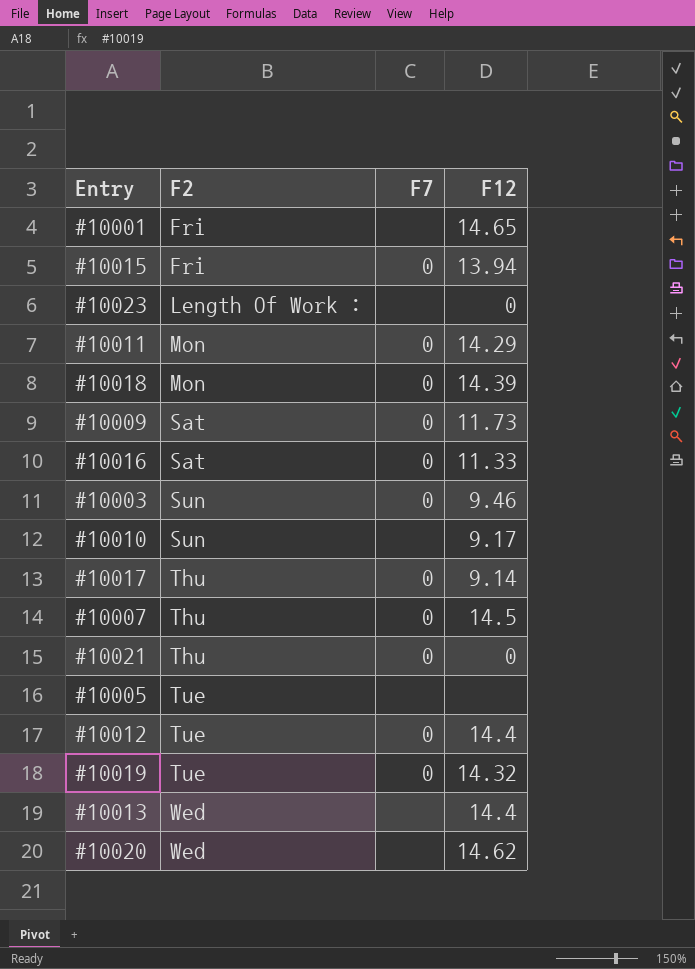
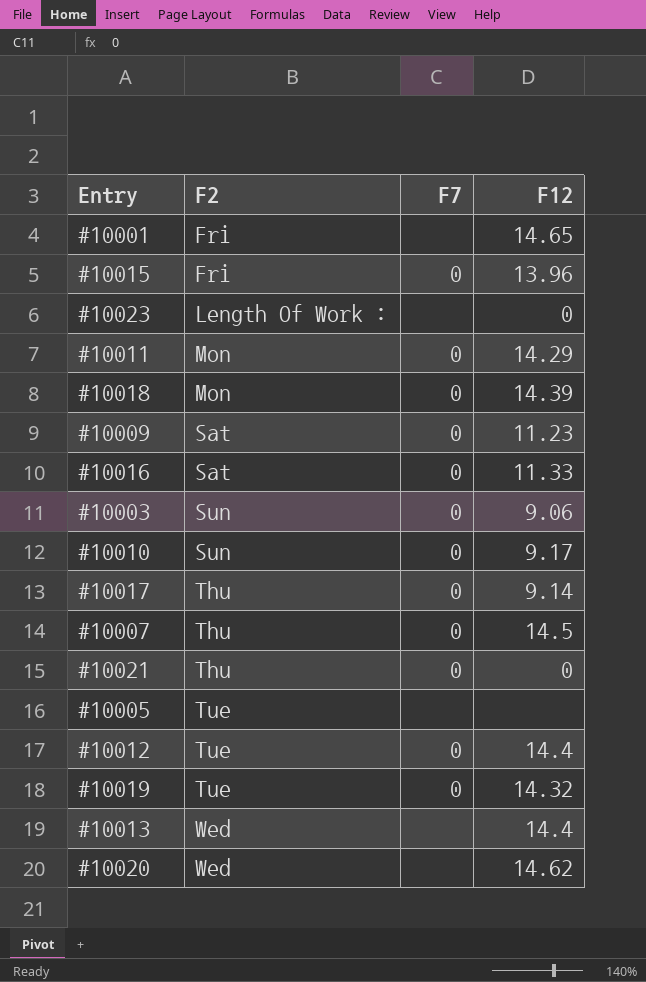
#10015 | F12: 13.94 -> 13.96
#10009 | F12: 11.73 -> 11.23
#10003 | F12: 9.46 -> 9.06
#10010 | F7: none -> 0

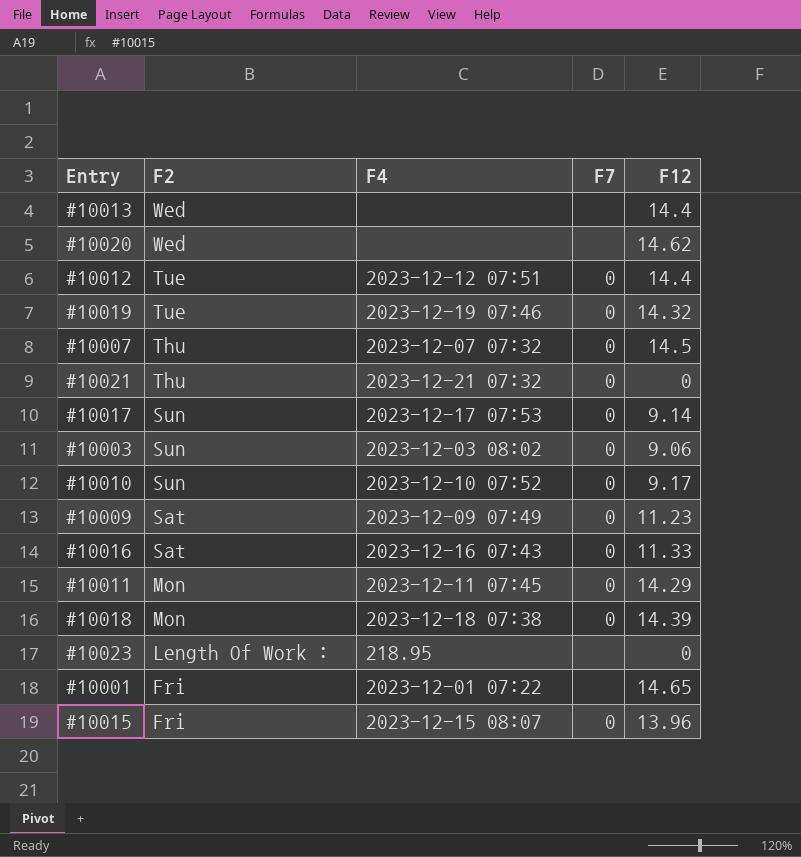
row order: F2 ascending -> F2 descending
column F4 | position: none -> 3
row #10005: Tue | none | none -> none
#10017 | F2: Thu -> Sun

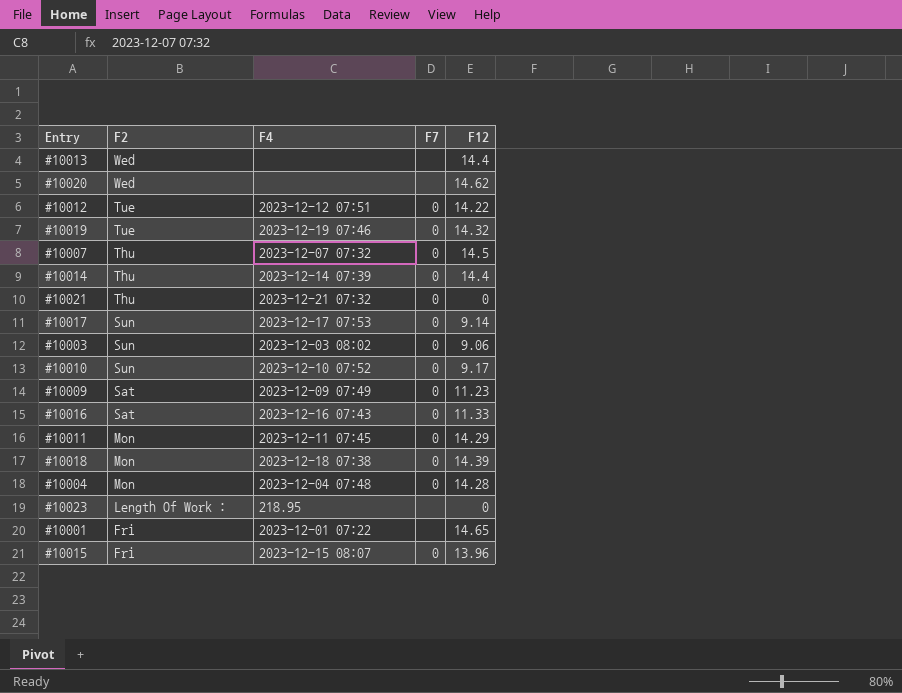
#10012 | F12: 14.4 -> 14.22
row #10014: none -> Thu | 2023-12-14 07:39 | 0 | 14.4
row #10004: none -> Mon | 2023-12-04 07:48 | 0 | 14.28

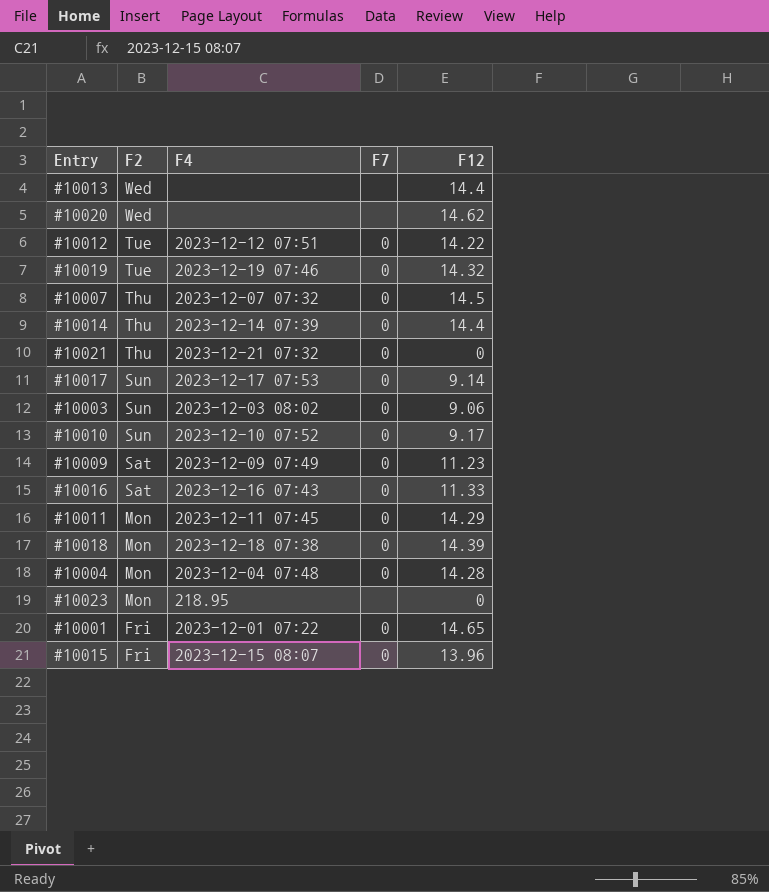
#10023 | F2: Length Of Work : -> Mon
#10001 | F7: none -> 0

